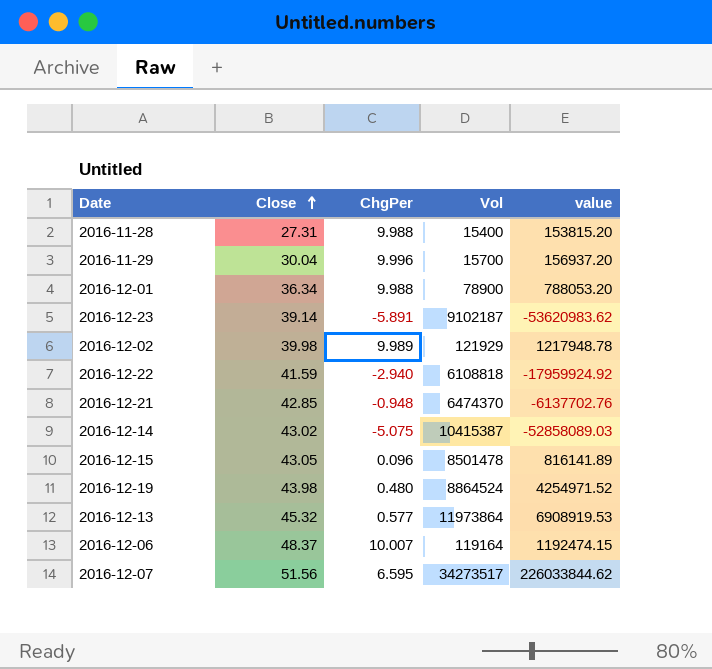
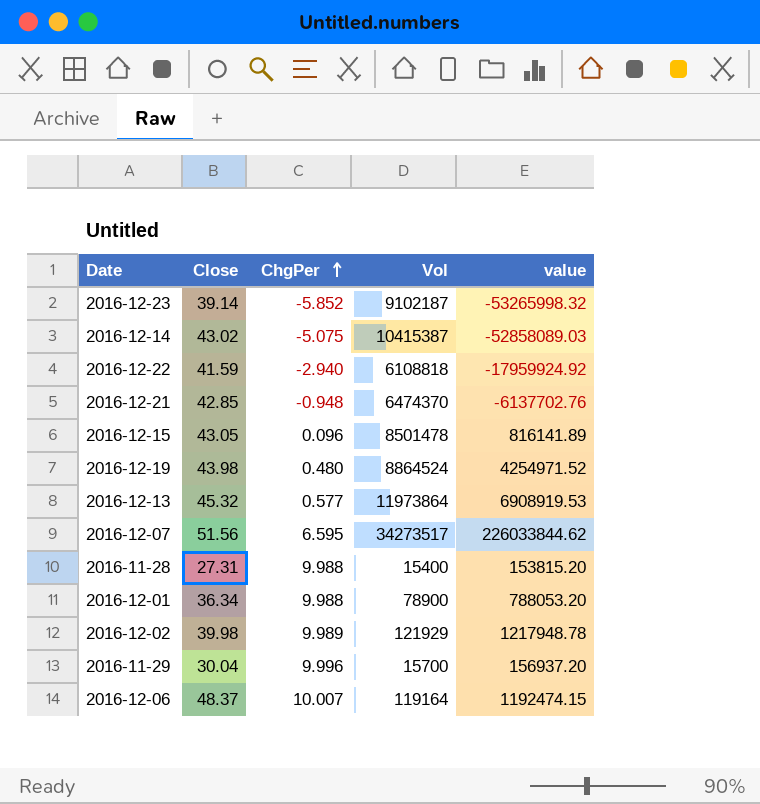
row order: Close ascending -> ChgPer ascending
2016-12-23 | ChgPer: -5.891 -> -5.852
2016-12-23 | value: -53620983.62 -> -53265998.32

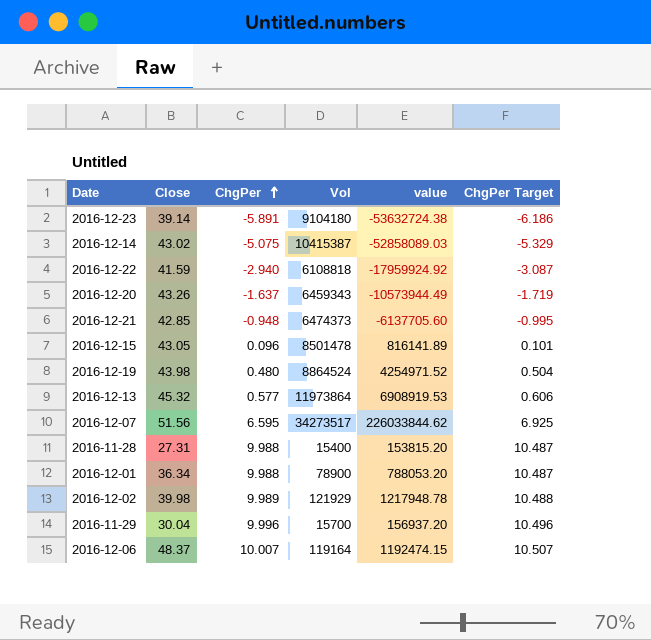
column ChgPer Target | formula: none -> [ChgPer] * 1.05
2016-12-23 | ChgPer: -5.852 -> -5.891
2016-12-23 | Vol: 9102187 -> 9104180
2016-12-23 | value: -53265998.32 -> -53632724.38
row 2016-12-20: none -> 43.26 | -1.637 | 6459343 | -10573944.49 | -1.719
2016-12-21 | Vol: 6474370 -> 6474373
2016-12-21 | value: -6137702.76 -> -6137705.60

